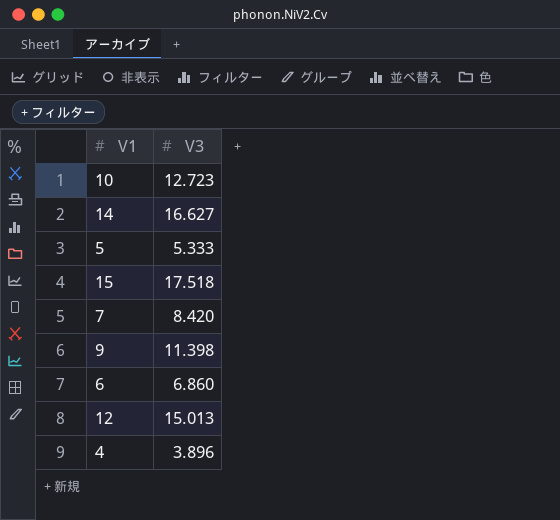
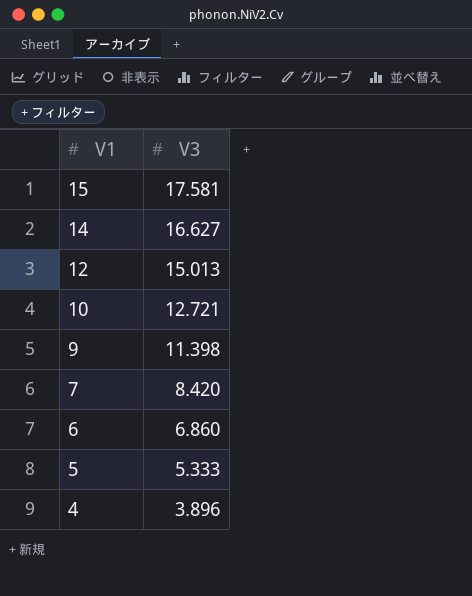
row order: none -> V1 descending
15 | V3: 17.518 -> 17.581
10 | V3: 12.723 -> 12.721

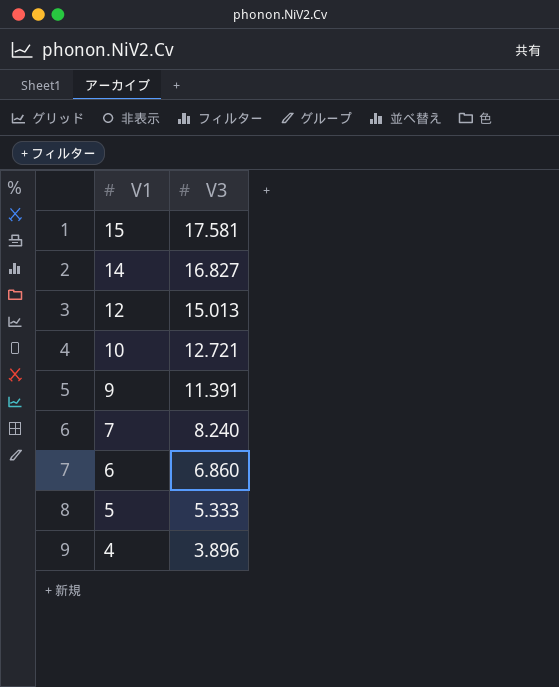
14 | V3: 16.627 -> 16.827
9 | V3: 11.398 -> 11.391
7 | V3: 8.420 -> 8.240

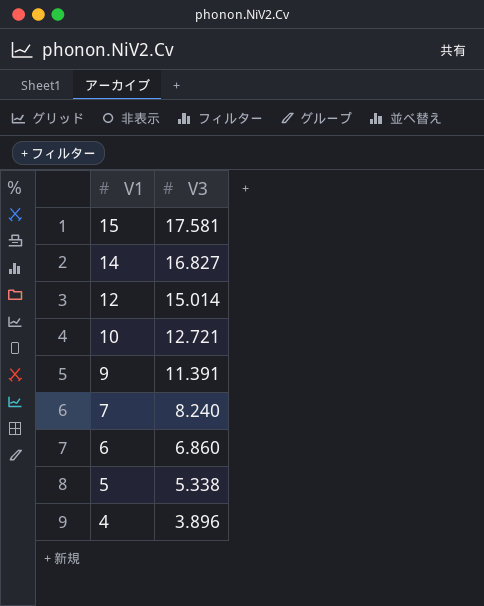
12 | V3: 15.013 -> 15.014
5 | V3: 5.333 -> 5.338

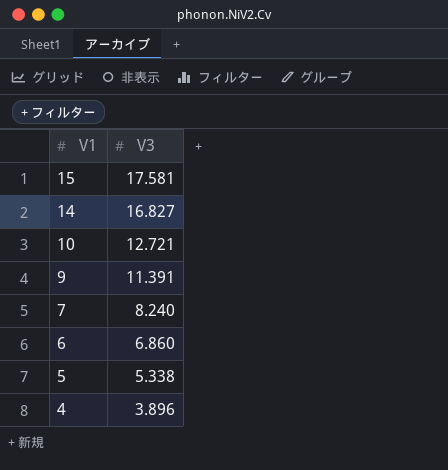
row 12: 15.014 -> none

